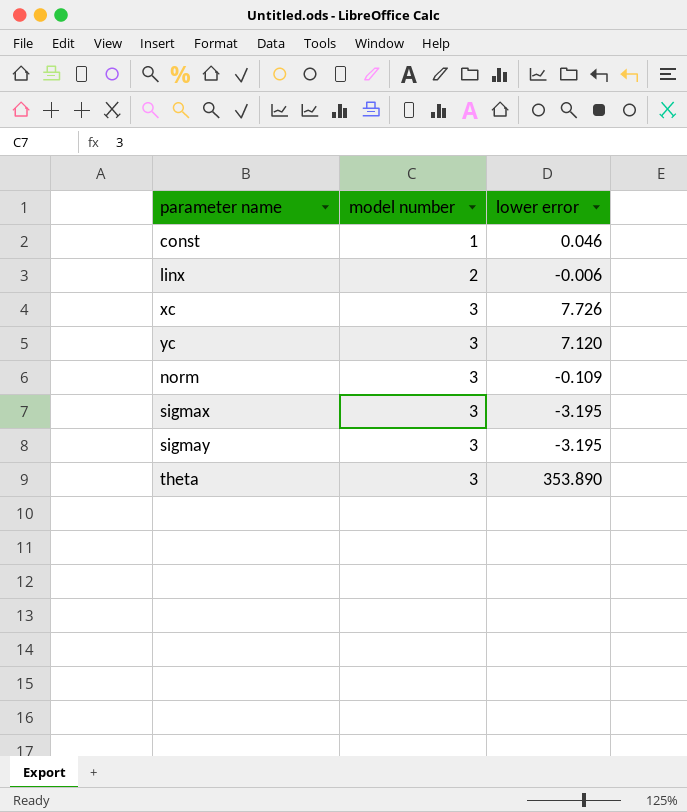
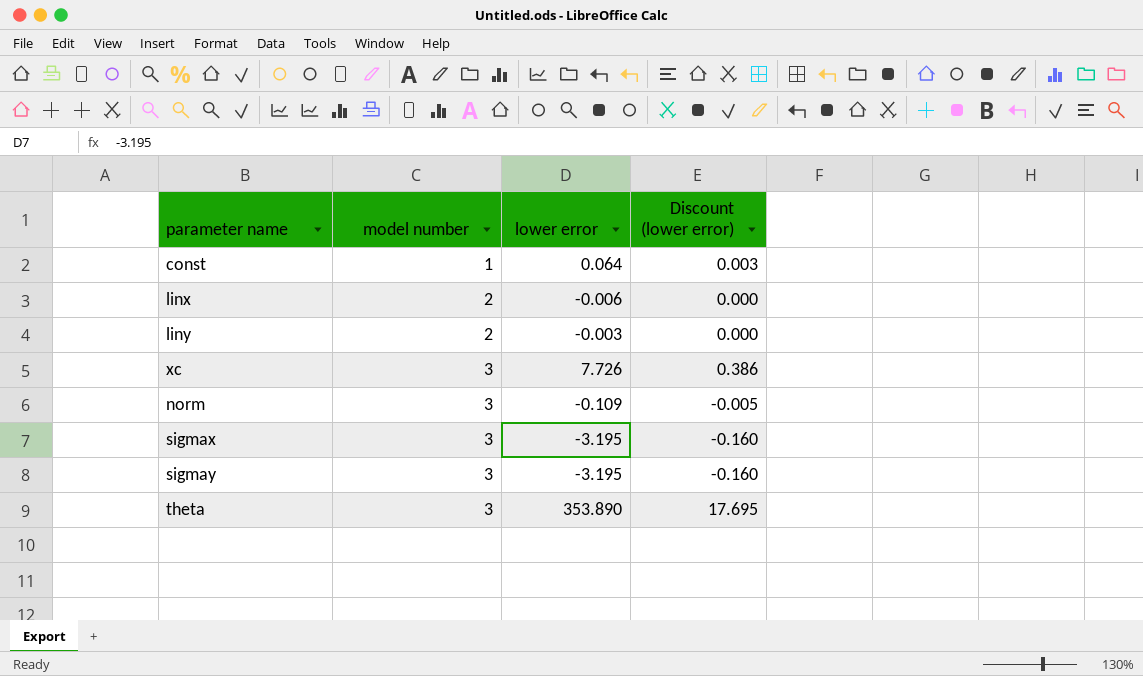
column Discount (lower error) | formula: none -> [lower error] * 0.05
row yc: 3 | 7.120 -> none
const | lower error: 0.046 -> 0.064
row liny: none -> 2 | -0.003 | 0.000

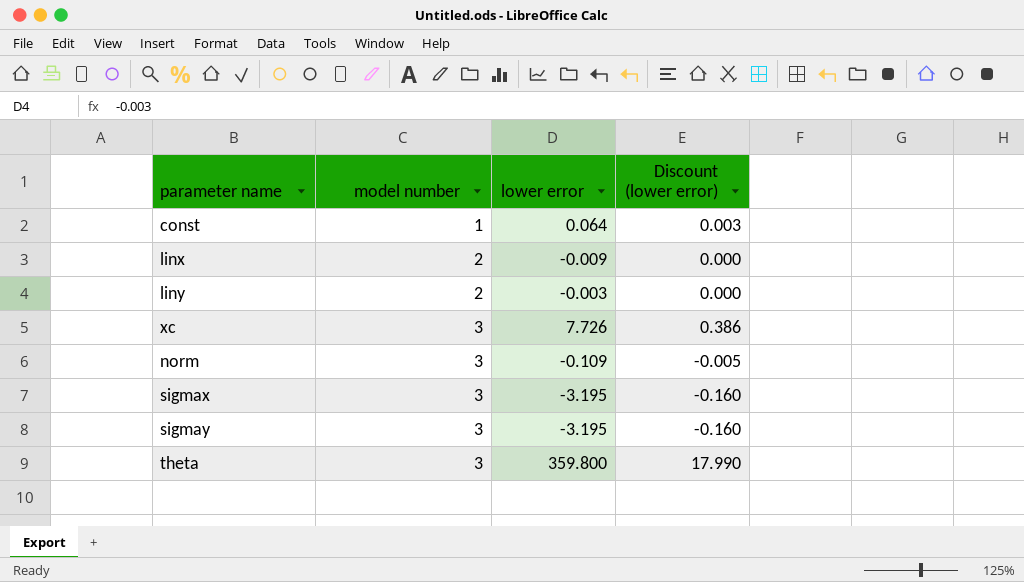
linx | lower error: -0.006 -> -0.009
theta | lower error: 353.890 -> 359.800
theta | Discount (lower error): 17.695 -> 17.990

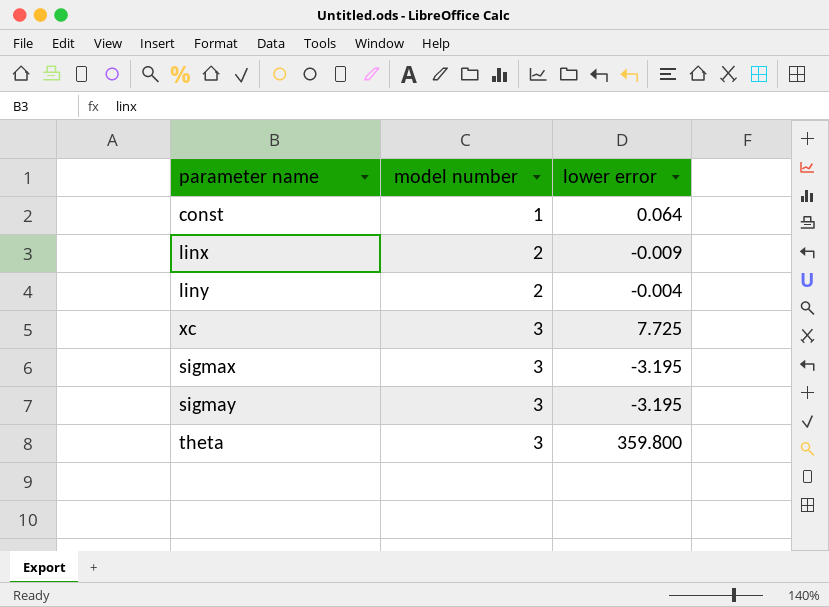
column Discount (lower error) | formula: [lower error] * 0.05 -> none
row norm: 3 | -0.109 | -0.005 -> none
liny | lower error: -0.003 -> -0.004
xc | lower error: 7.726 -> 7.725

